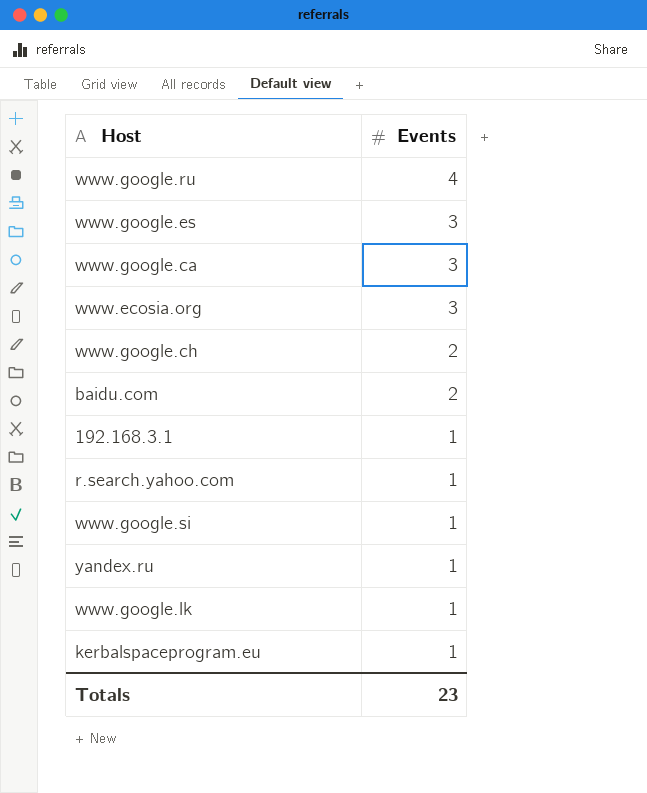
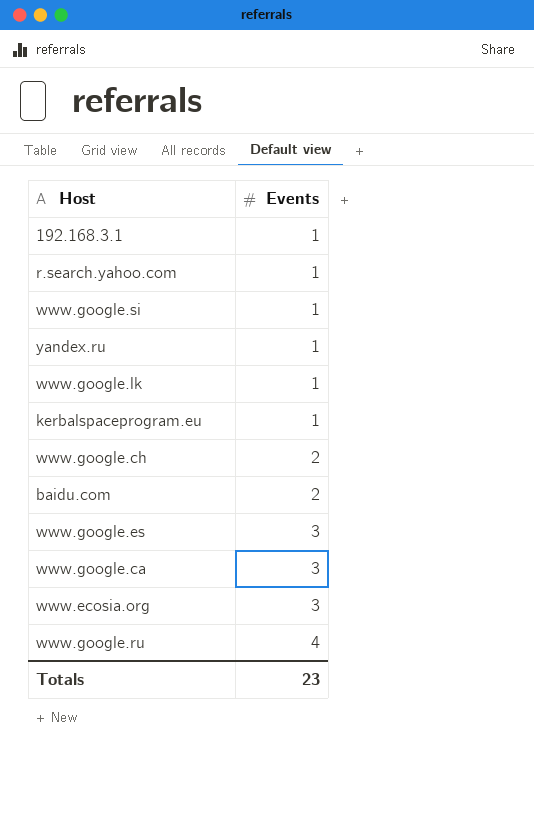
row order: Events descending -> Events ascending

